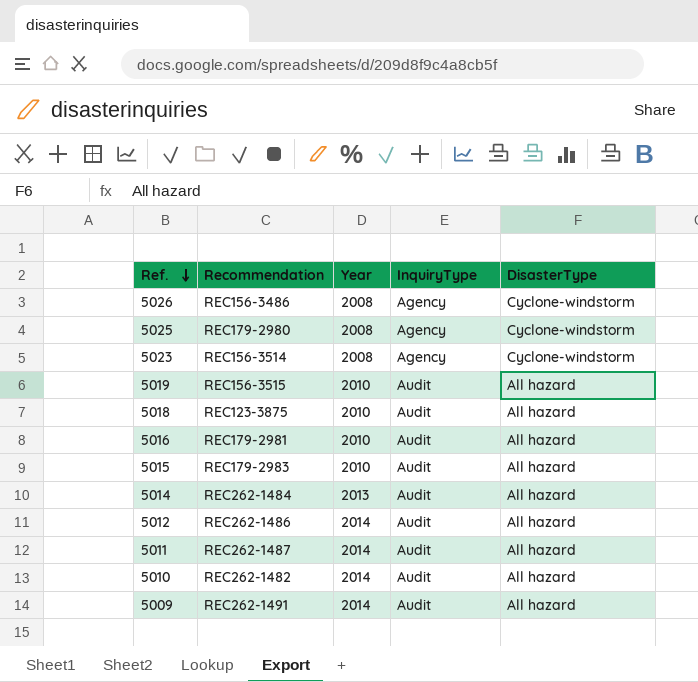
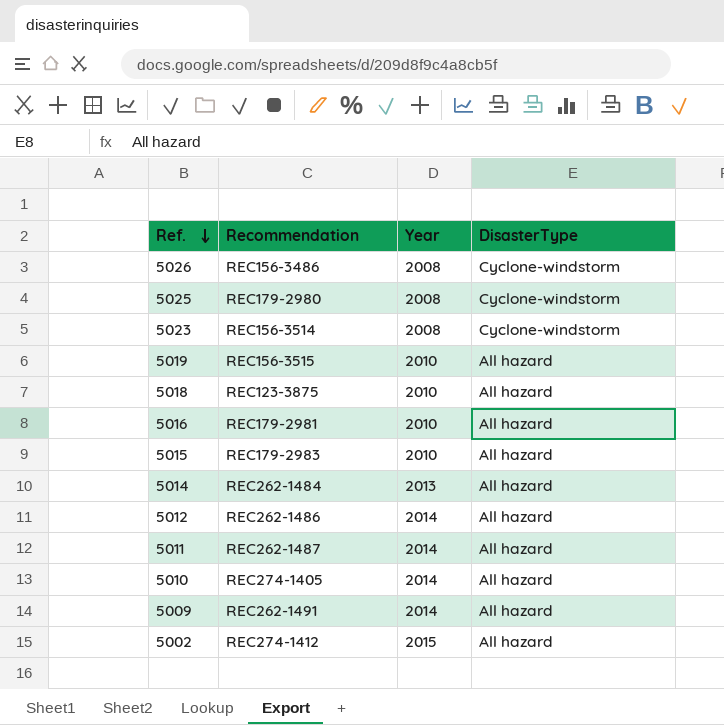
column InquiryType | position: 4 -> none
5010 | Recommendation: REC262-1482 -> REC274-1405
row 5002: none -> REC274-1412 | 2015 | All hazard

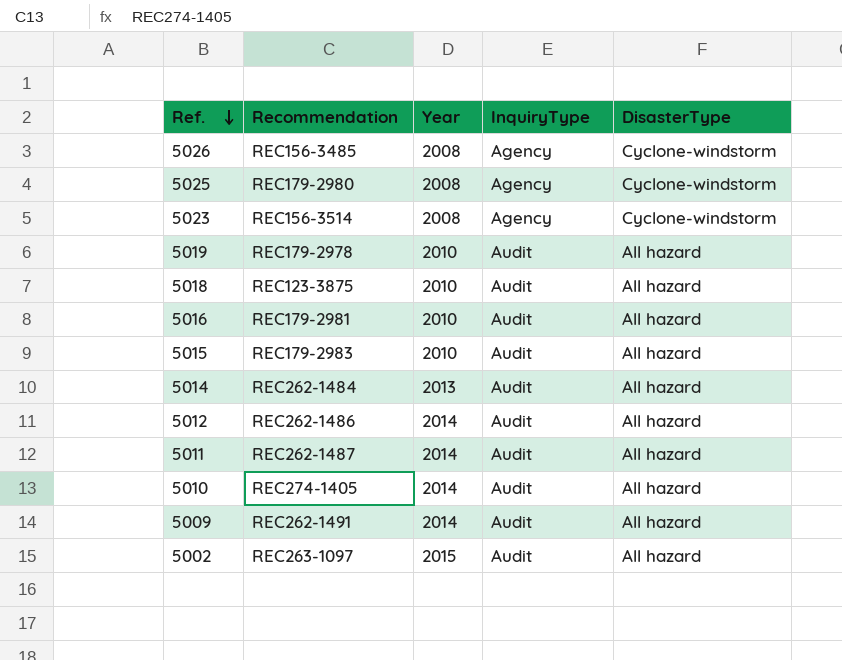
column InquiryType | position: none -> 4
5026 | Recommendation: REC156-3486 -> REC156-3485
5019 | Recommendation: REC156-3515 -> REC179-2978
5002 | Recommendation: REC274-1412 -> REC263-1097

